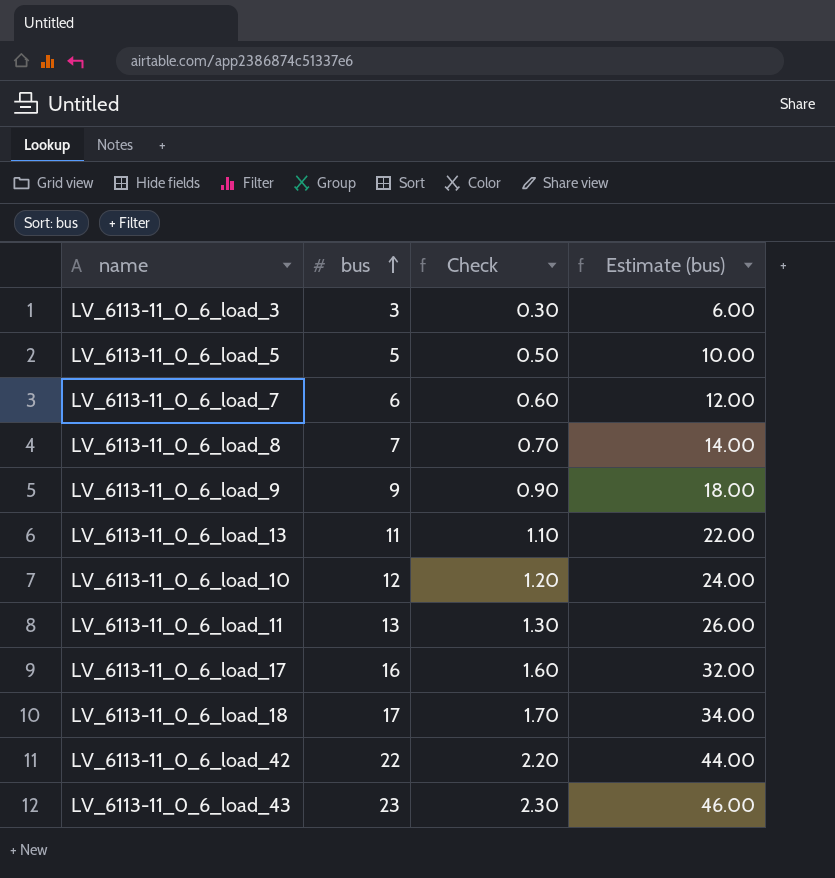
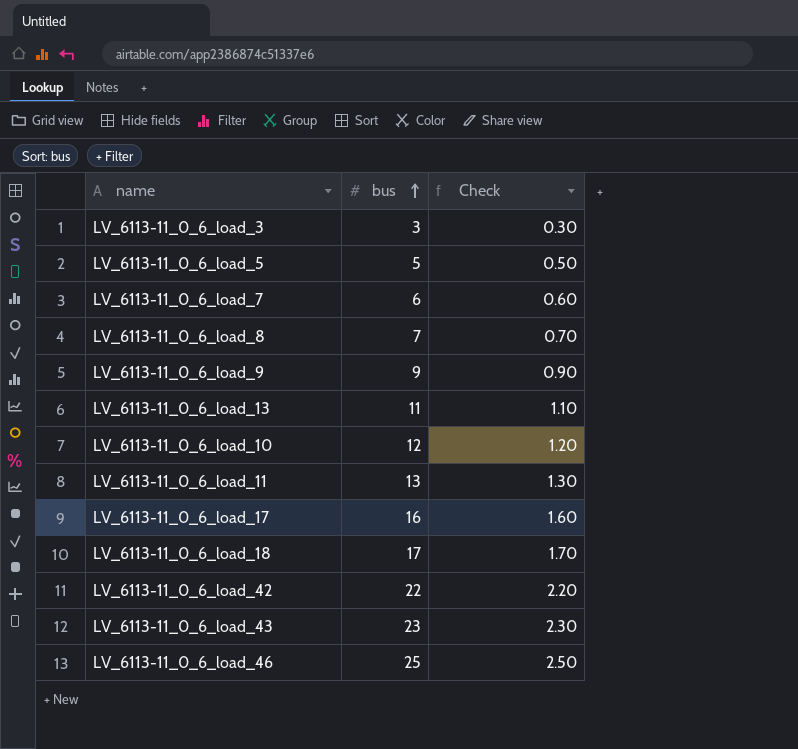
column Estimate (bus) | formula: [bus] * 2 -> none
row LV_6113-11_0_6_load_46: none -> 25 | 2.50

